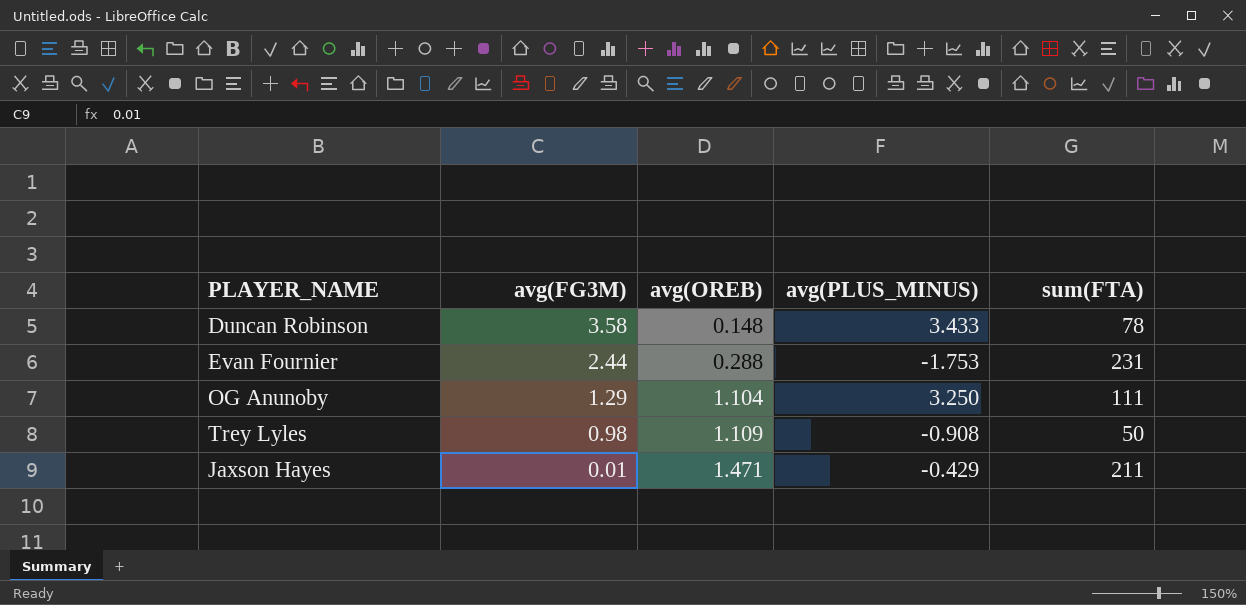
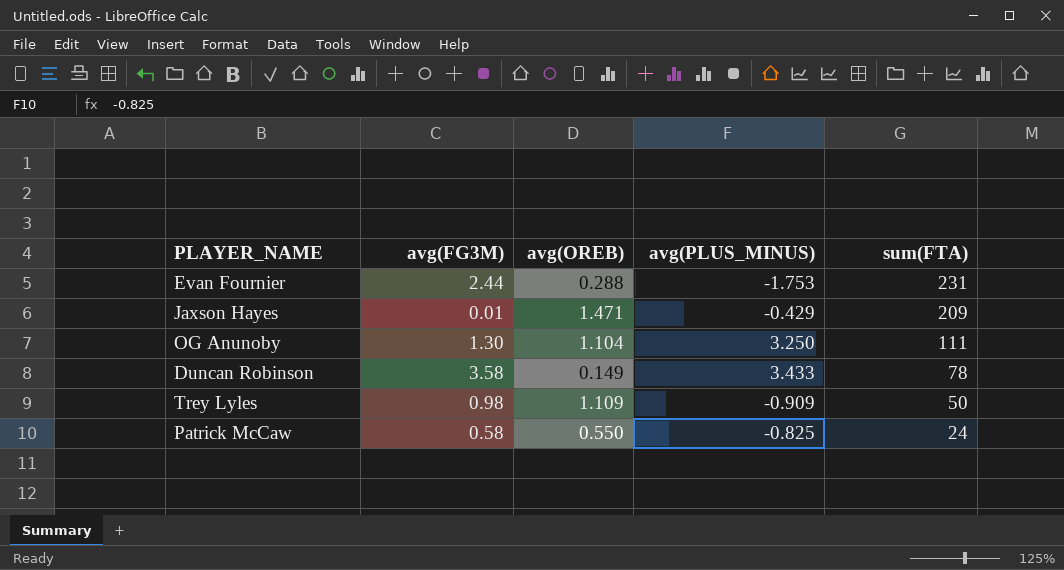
row order: avg(FG3M) descending -> sum(FTA) descending
Jaxson Hayes | sum(FTA): 211 -> 209
OG Anunoby | avg(FG3M): 1.29 -> 1.30
Duncan Robinson | avg(OREB): 0.148 -> 0.149
Trey Lyles | avg(PLUS_MINUS): -0.908 -> -0.909
row Patrick McCaw: none -> 0.58 | 0.550 | -0.825 | 24

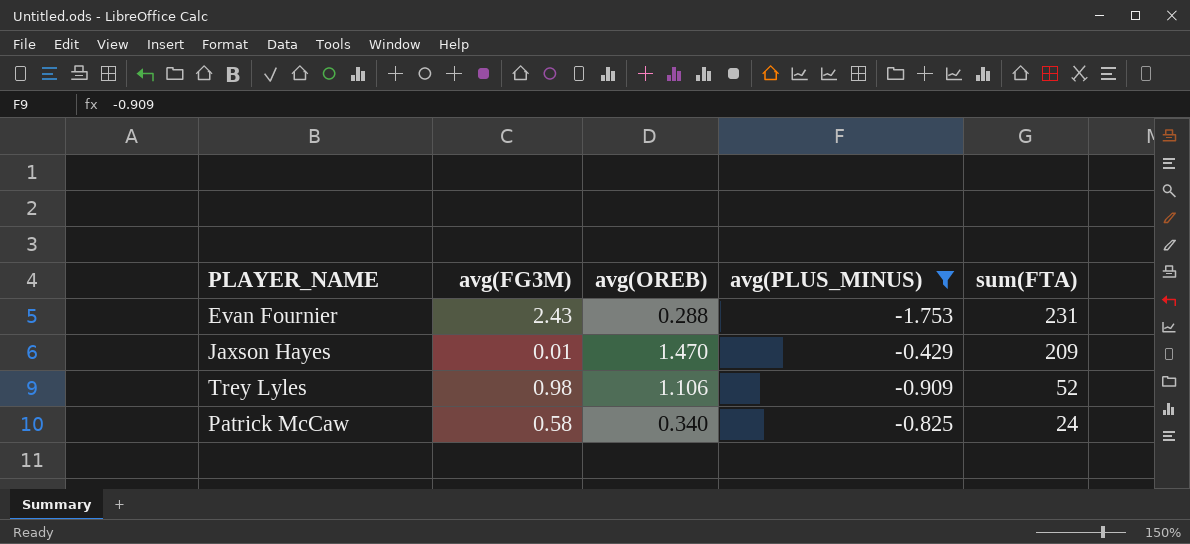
filter: none -> avg(PLUS_MINUS) <= -0.429
Evan Fournier | avg(FG3M): 2.44 -> 2.43
Jaxson Hayes | avg(OREB): 1.471 -> 1.470
Trey Lyles | avg(OREB): 1.109 -> 1.106
Trey Lyles | sum(FTA): 50 -> 52
Patrick McCaw | avg(OREB): 0.550 -> 0.340

